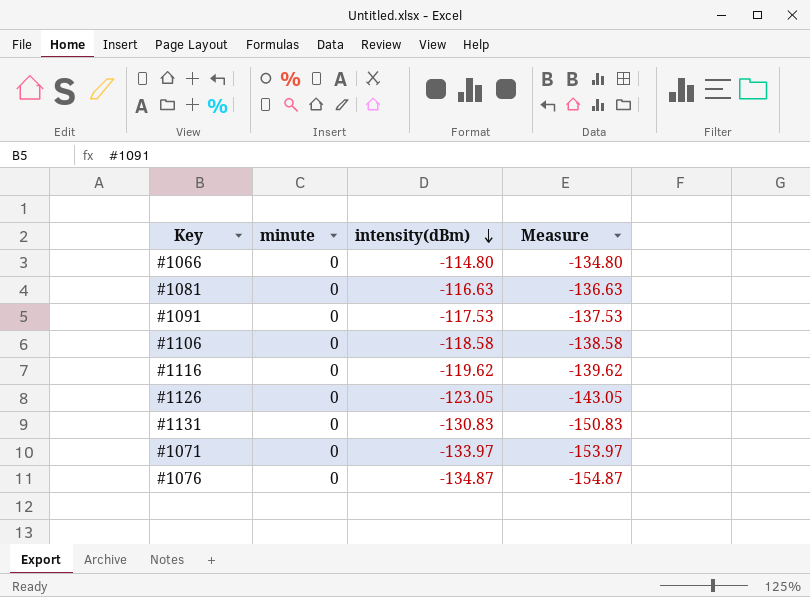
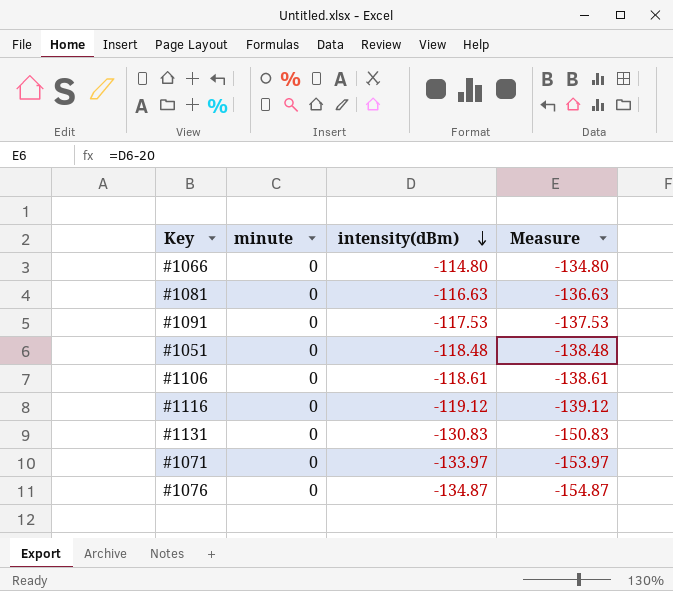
row #1126: 0 | -123.05 | -143.05 -> none
row #1051: none -> 0 | -118.48 | -138.48
#1106 | intensity(dBm): -118.58 -> -118.61
#1106 | Measure: -138.58 -> -138.61
#1116 | intensity(dBm): -119.62 -> -119.12
#1116 | Measure: -139.62 -> -139.12

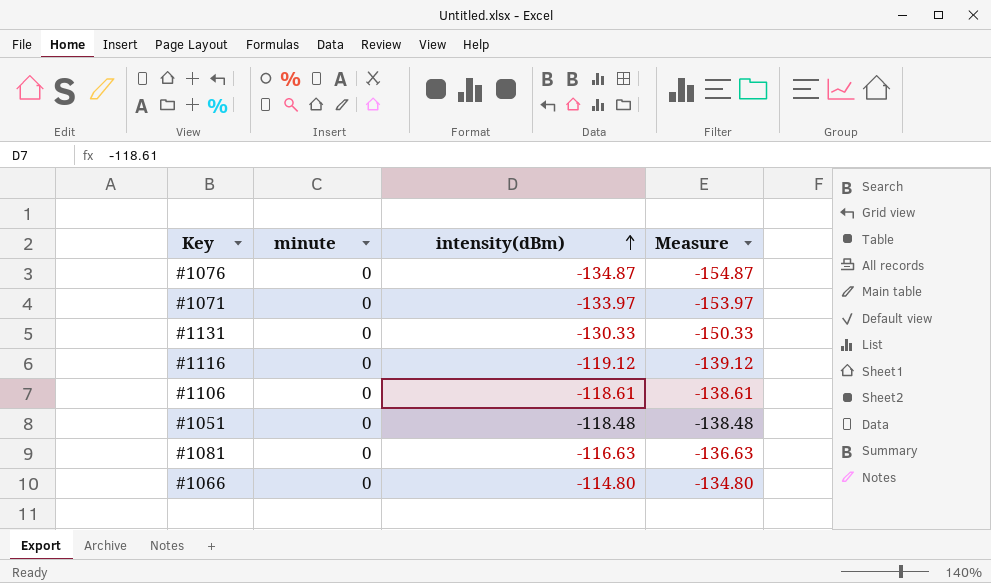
row order: intensity(dBm) descending -> intensity(dBm) ascending
row #1091: 0 | -117.53 | -137.53 -> none
#1131 | intensity(dBm): -130.83 -> -130.33
#1131 | Measure: -150.83 -> -150.33

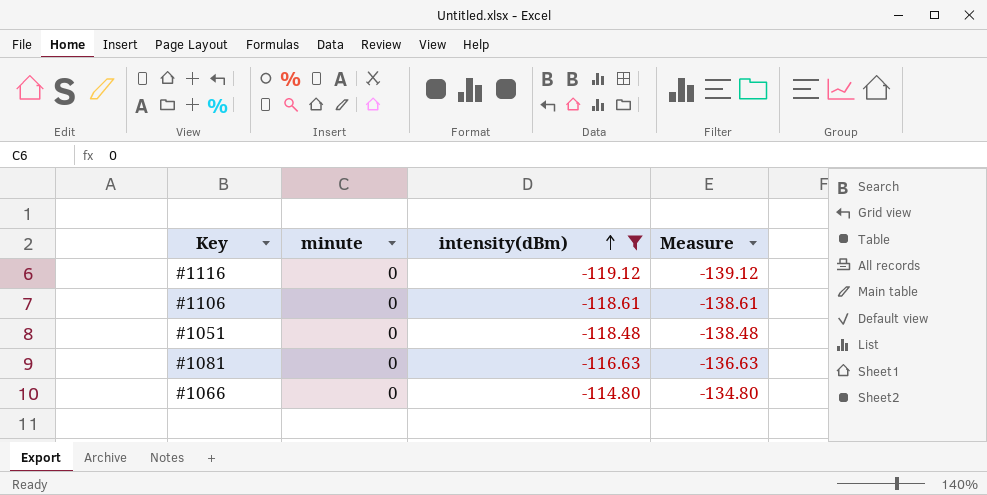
filter: none -> intensity(dBm) >= -119.12

